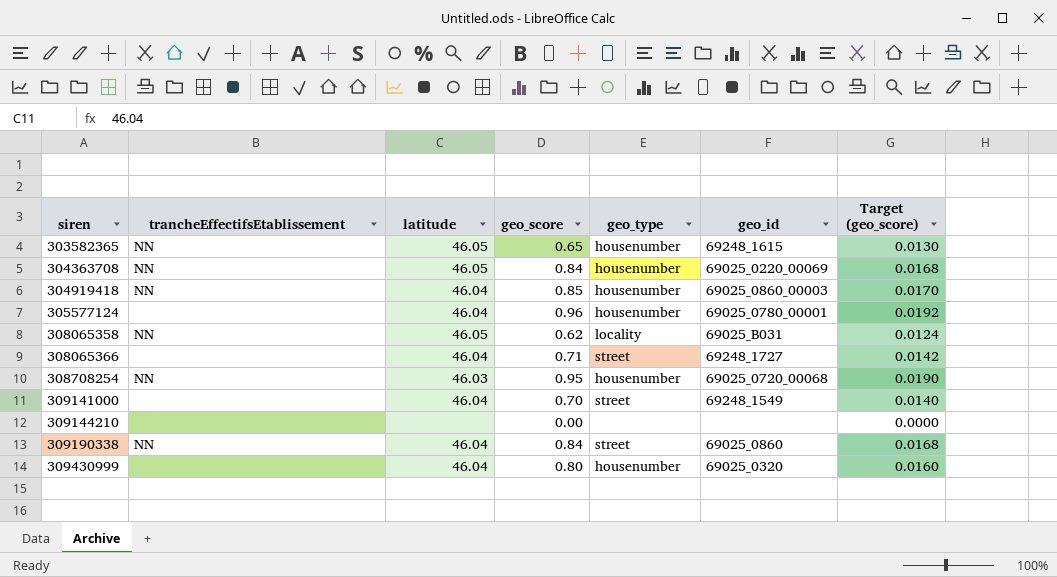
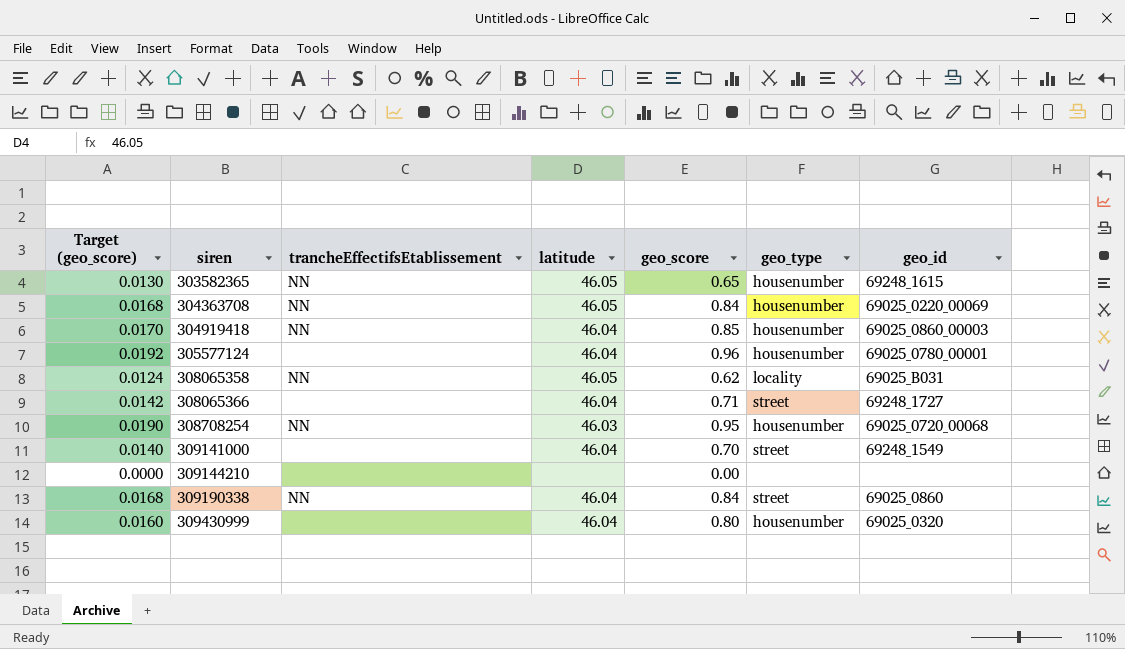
column Target (geo_score) | position: 7 -> 1

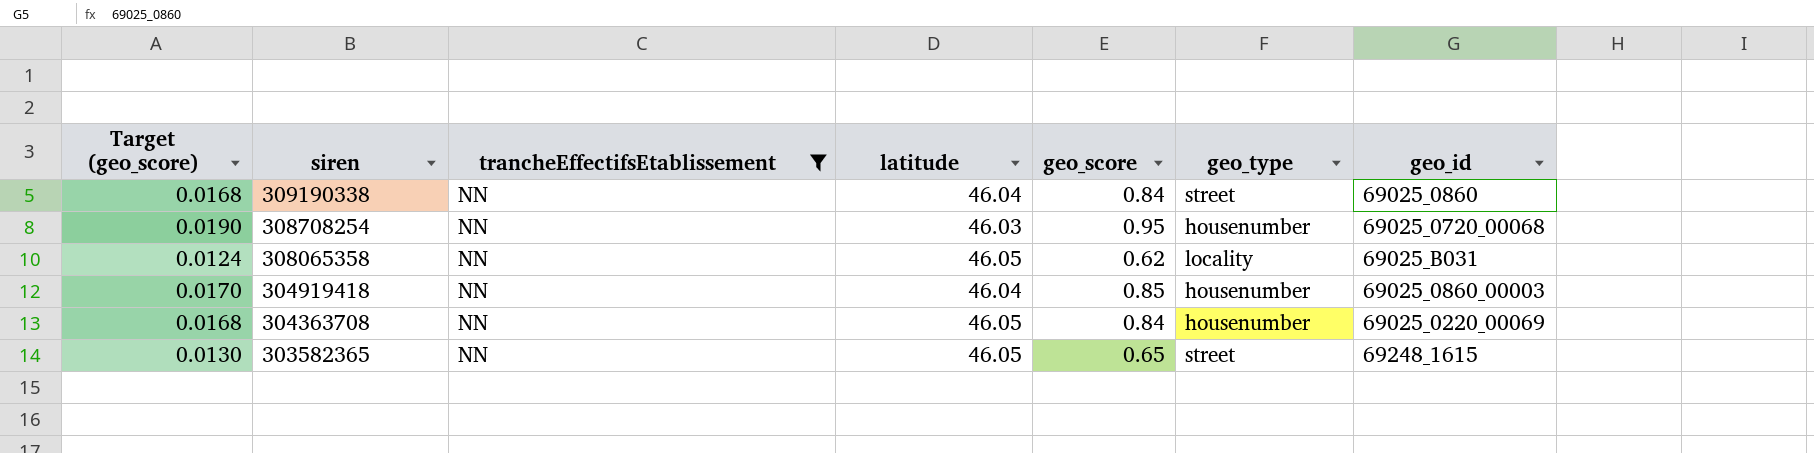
filter: none -> trancheEffectifsEtablissement = NN
row order: siren ascending -> siren descending
303582365 | geo_type: housenumber -> street

